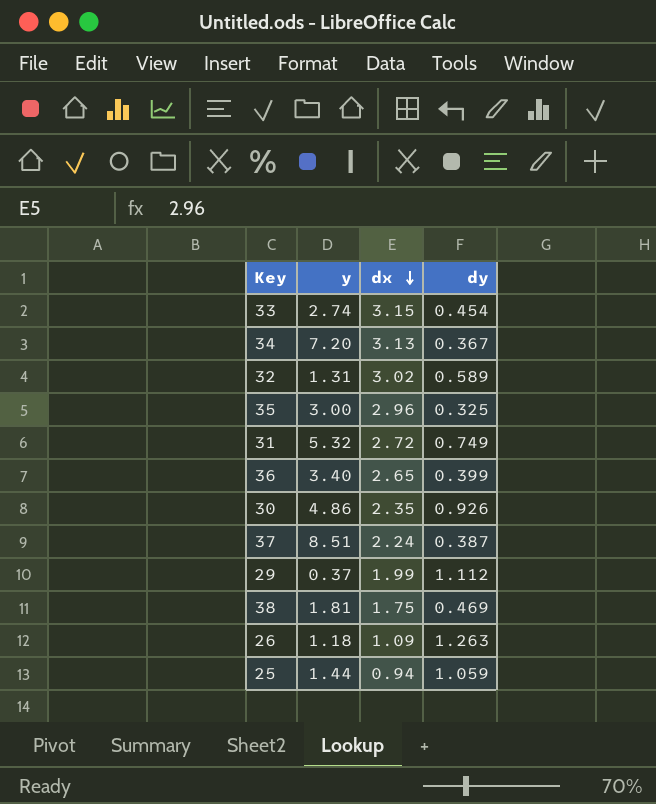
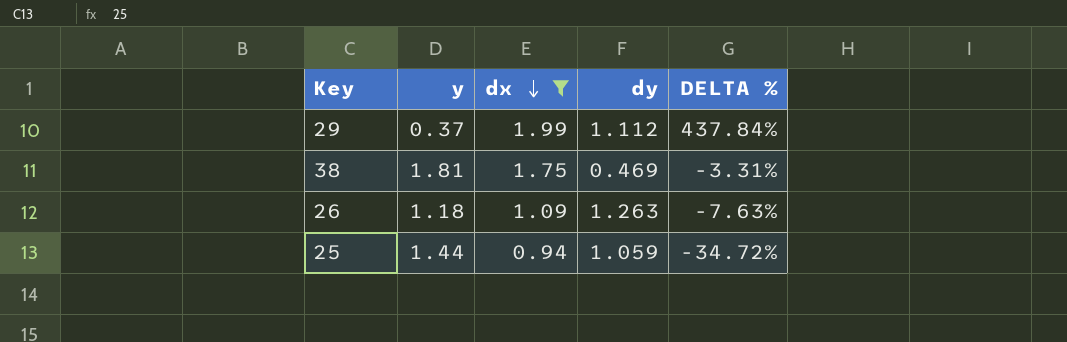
filter: none -> dx <= 1.99
column DELTA % | formula: none -> ([dx] - [y]) / [y]

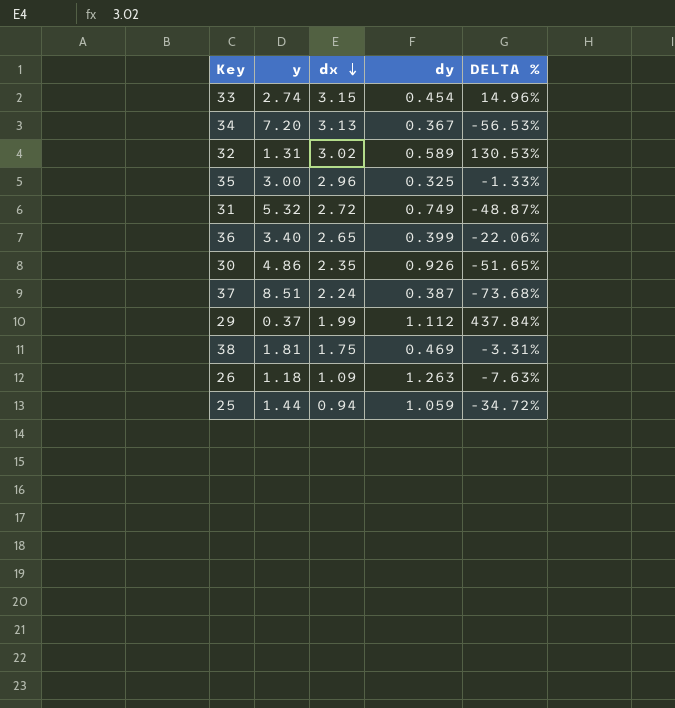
filter: dx <= 1.99 -> none

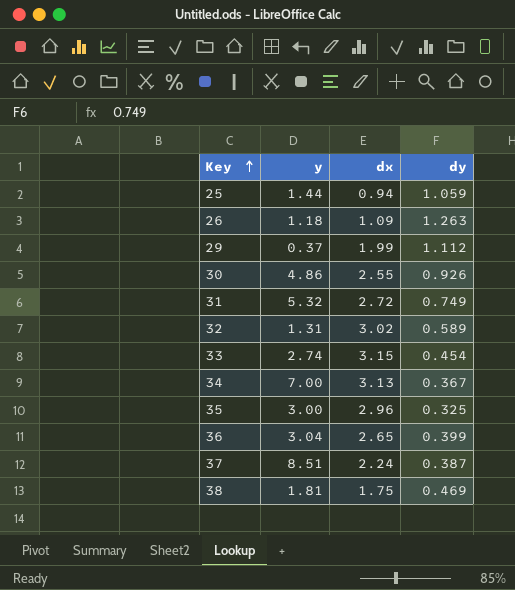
row order: dx descending -> Key ascending
column DELTA % | formula: ([dx] - [y]) / [y] -> none
30 | dx: 2.35 -> 2.55
34 | y: 7.20 -> 7.00
36 | y: 3.40 -> 3.04

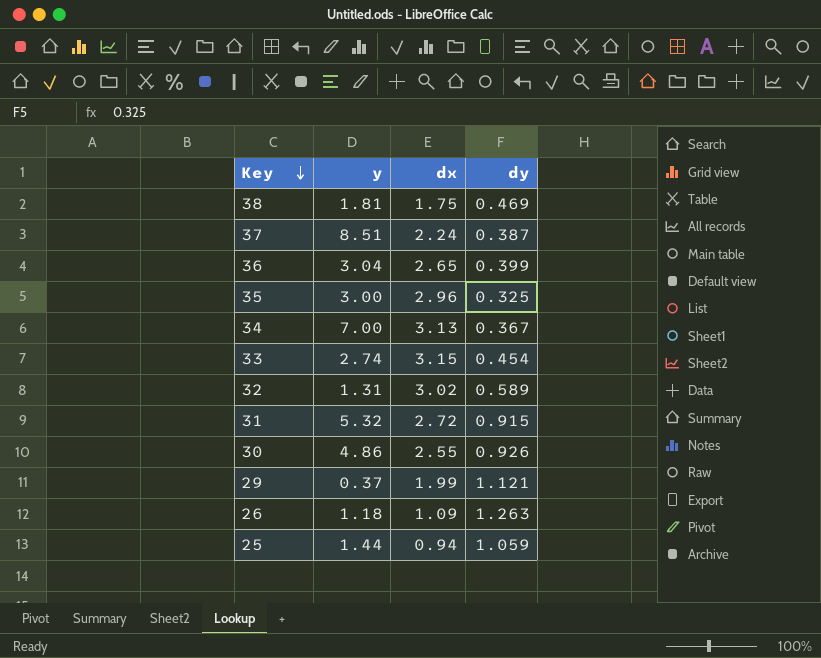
row order: Key ascending -> Key descending
31 | dy: 0.749 -> 0.915
29 | dy: 1.112 -> 1.121

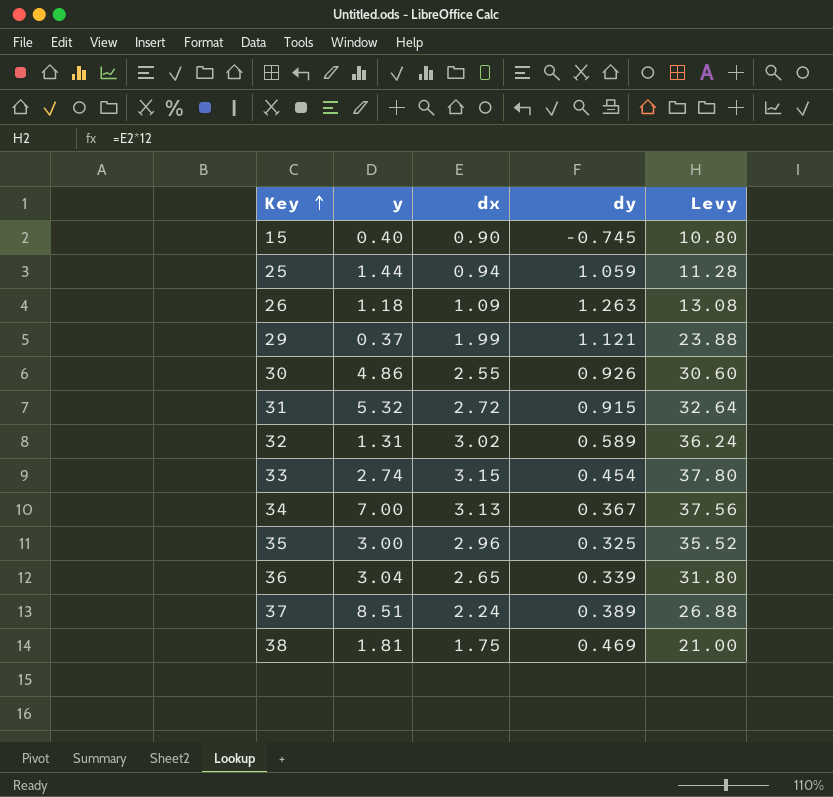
row order: Key descending -> Key ascending
column Levy | formula: none -> [dx] * 12
row 15: none -> 0.40 | 0.90 | -0.745 | 10.80
36 | dy: 0.399 -> 0.339
37 | dy: 0.387 -> 0.389

